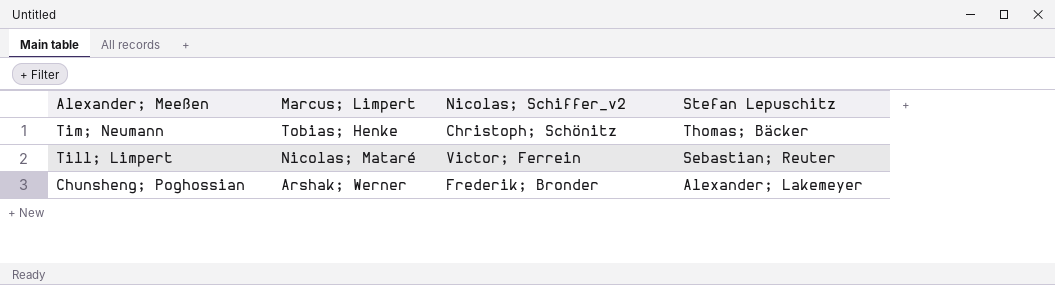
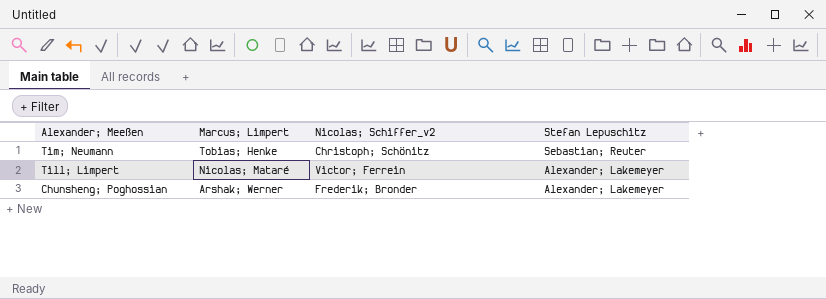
Tim; Neumann | Stefan Lepuschitz: Thomas; Bäcker -> Sebastian; Reuter
Till; Limpert | Stefan Lepuschitz: Sebastian; Reuter -> Alexander; Lakemeyer

